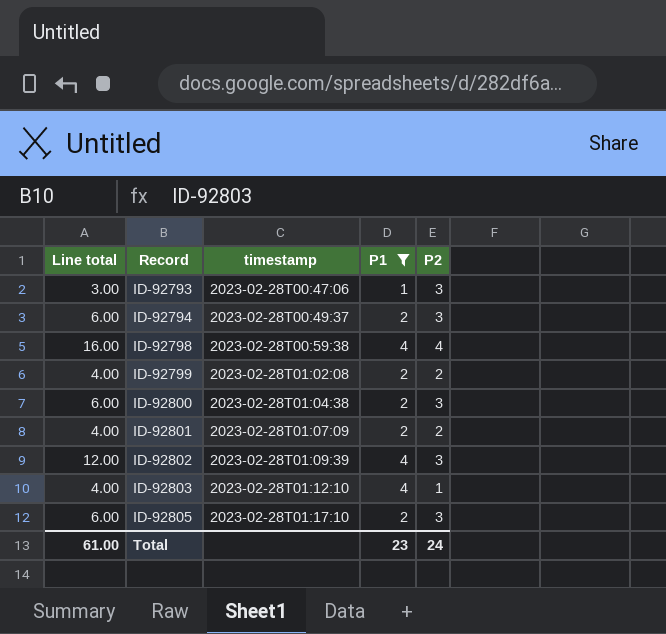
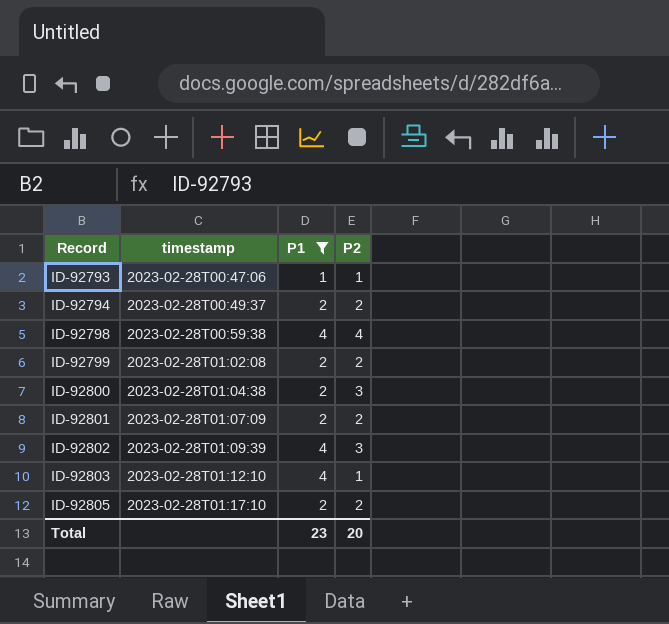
column Line total | formula: [P1] * [P2] -> none
ID-92793 | P2: 3 -> 1
ID-92794 | P2: 3 -> 2
ID-92805 | P2: 3 -> 2
Total | P2: 24 -> 20

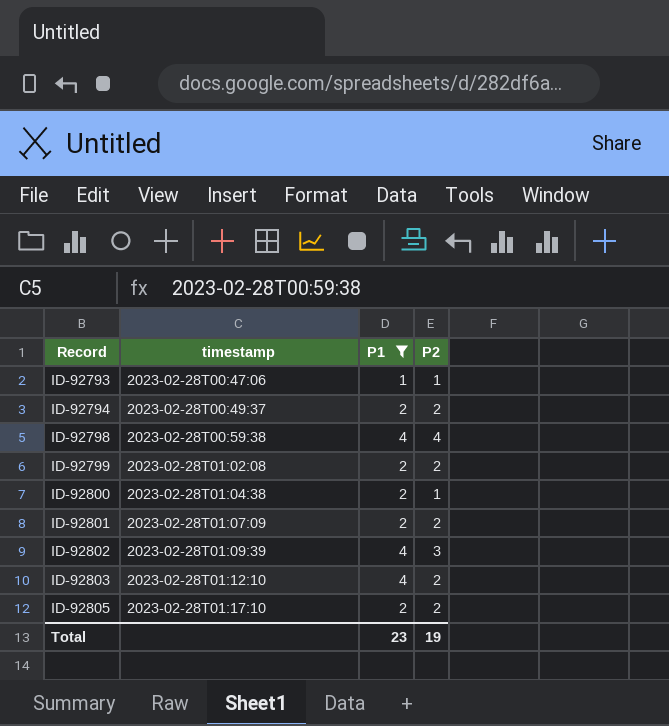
ID-92800 | P2: 3 -> 1
ID-92803 | P2: 1 -> 2
Total | P2: 20 -> 19

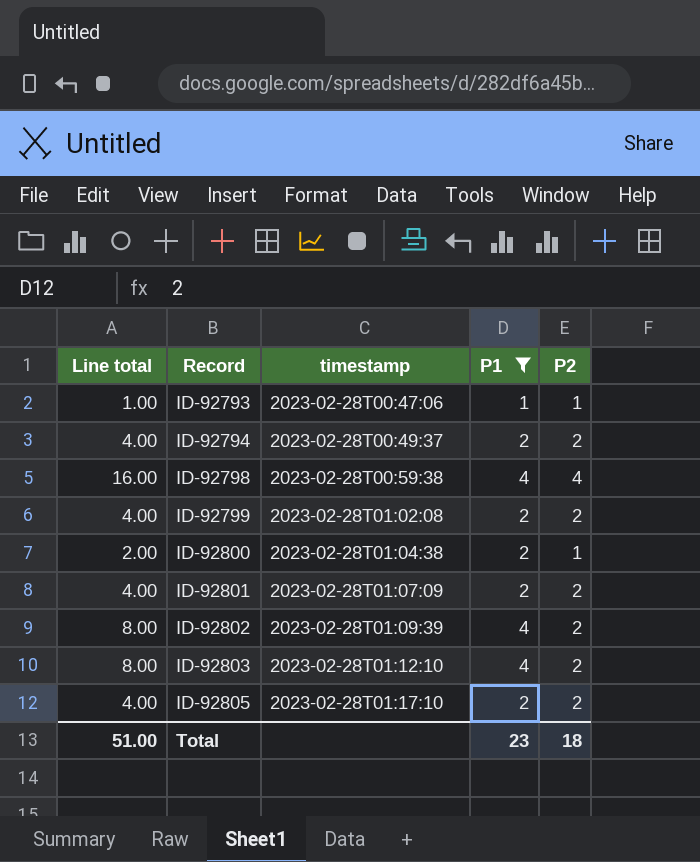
column Line total | formula: none -> [P1] * [P2]
ID-92802 | P2: 3 -> 2
Total | P2: 19 -> 18

